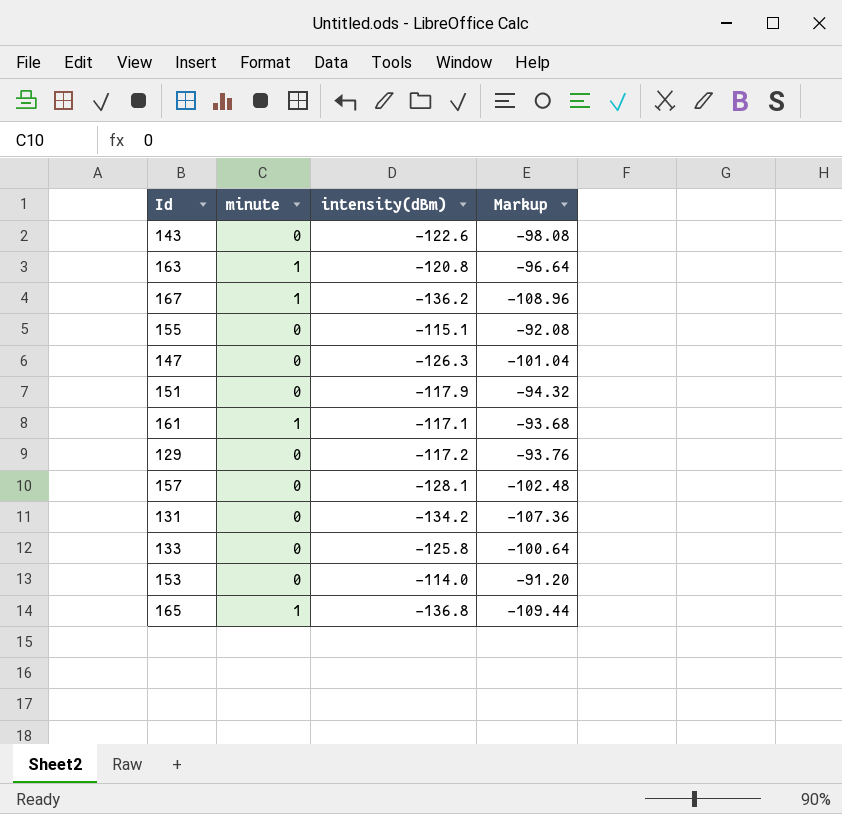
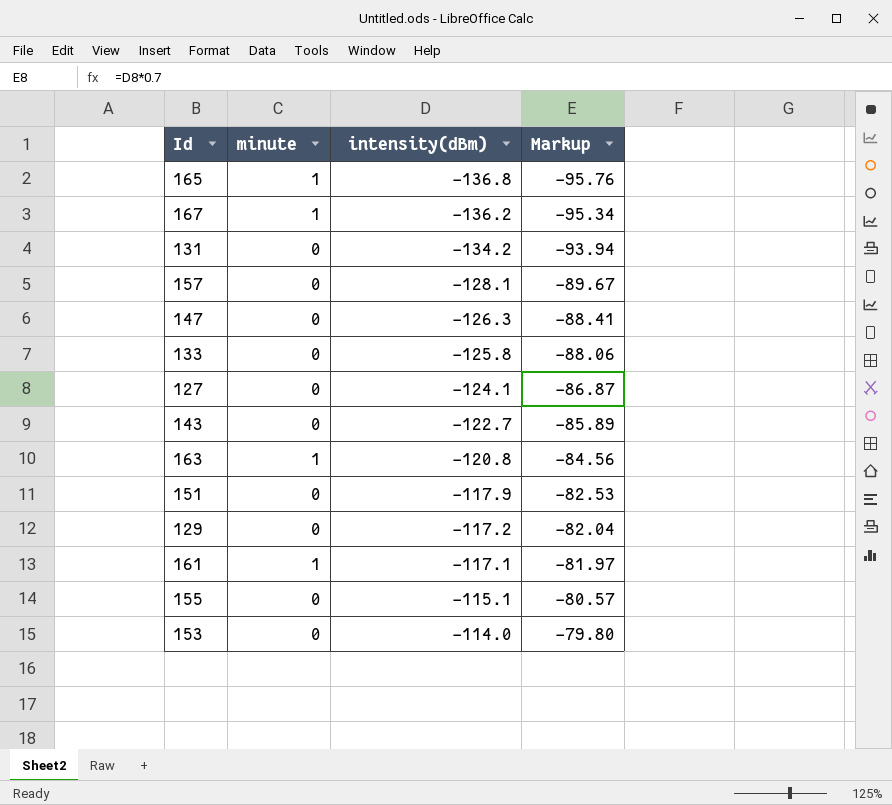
row order: none -> intensity(dBm) ascending
column Markup | formula: [intensity(dBm)] * 0.8 -> [intensity(dBm)] * 0.7
row 127: none -> 0 | -124.1 | -86.87
143 | intensity(dBm): -122.6 -> -122.7

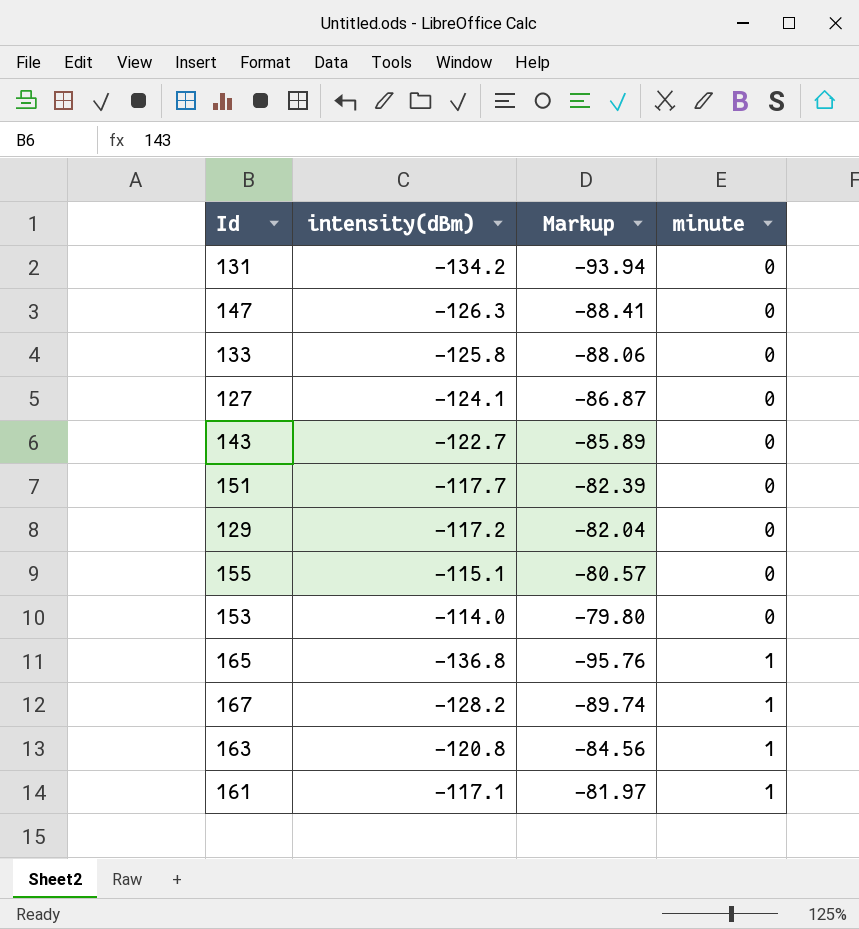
row order: intensity(dBm) ascending -> minute ascending
column minute | position: 2 -> 4
row 157: 0 | -128.1 | -89.67 -> none
151 | intensity(dBm): -117.9 -> -117.7
151 | Markup: -82.53 -> -82.39
167 | intensity(dBm): -136.2 -> -128.2
167 | Markup: -95.34 -> -89.74

